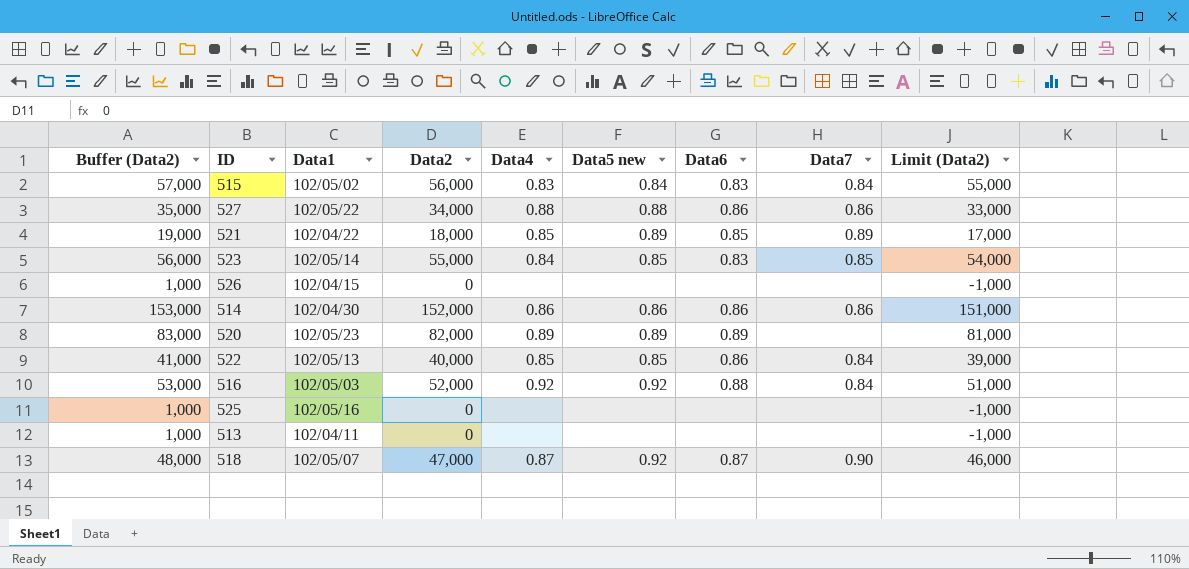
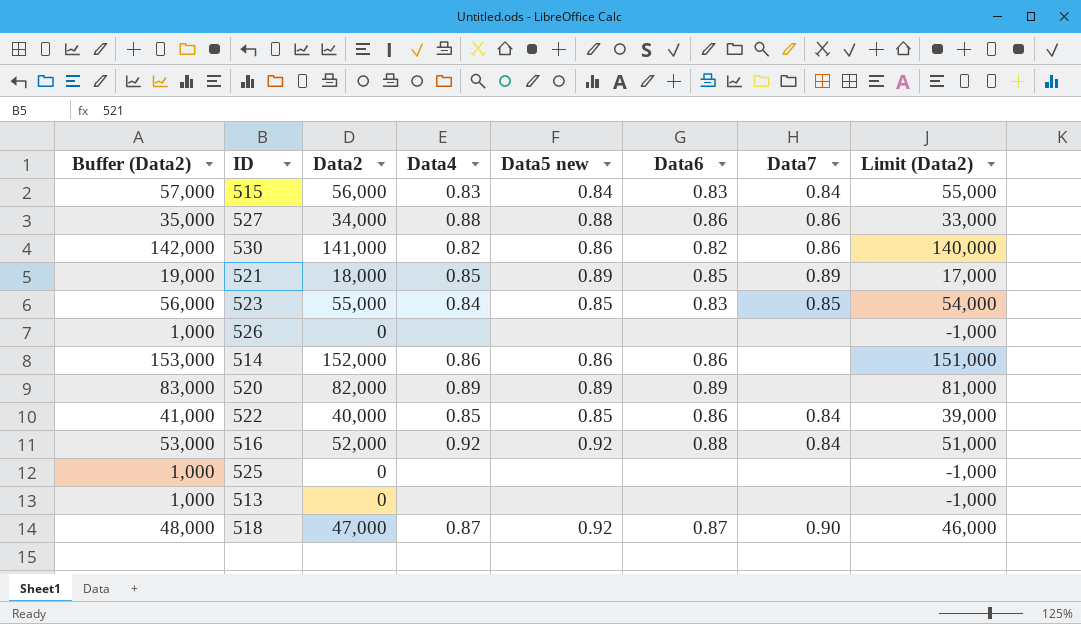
column Data1 | position: 3 -> none
row 530: none -> 142,000 | 141,000 | 0.82 | 0.86 | 0.82 | 0.86 | 140,000
514 | Data7: 0.86 -> none

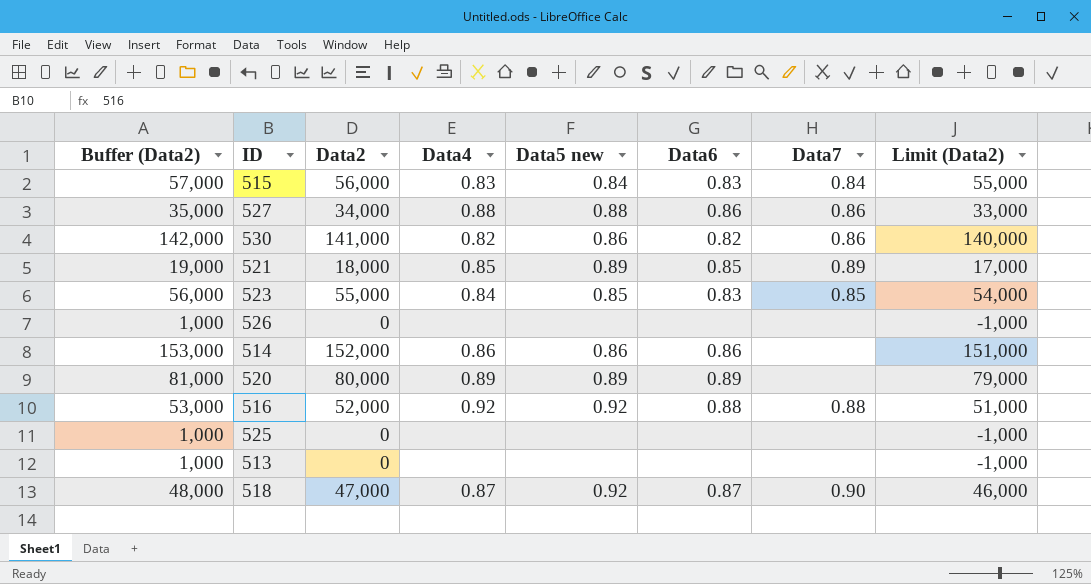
row 522: 41,000 | 40,000 | 0.85 | 0.85 | 0.86 | 0.84 | 39,000 -> none
520 | Buffer (Data2): 83,000 -> 81,000
520 | Data2: 82,000 -> 80,000
520 | Limit (Data2): 81,000 -> 79,000
516 | Data7: 0.84 -> 0.88

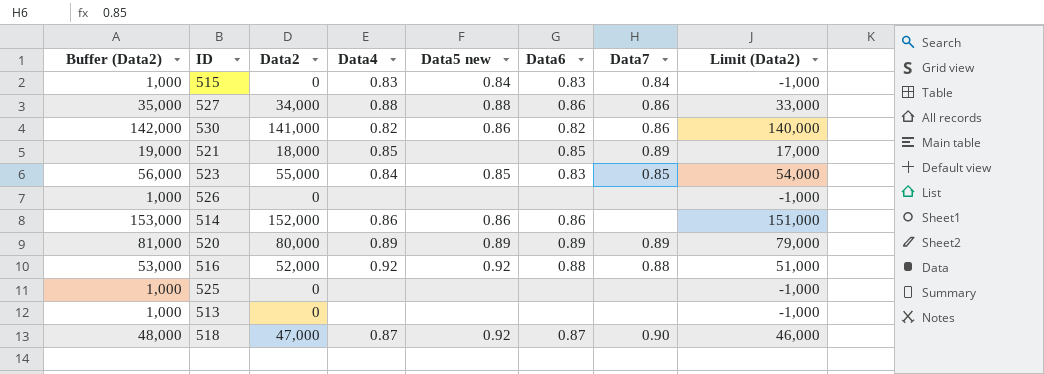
515 | Buffer (Data2): 57,000 -> 1,000
515 | Data2: 56,000 -> 0
515 | Limit (Data2): 55,000 -> -1,000
521 | Data5 new: 0.89 -> none
520 | Data7: none -> 0.89

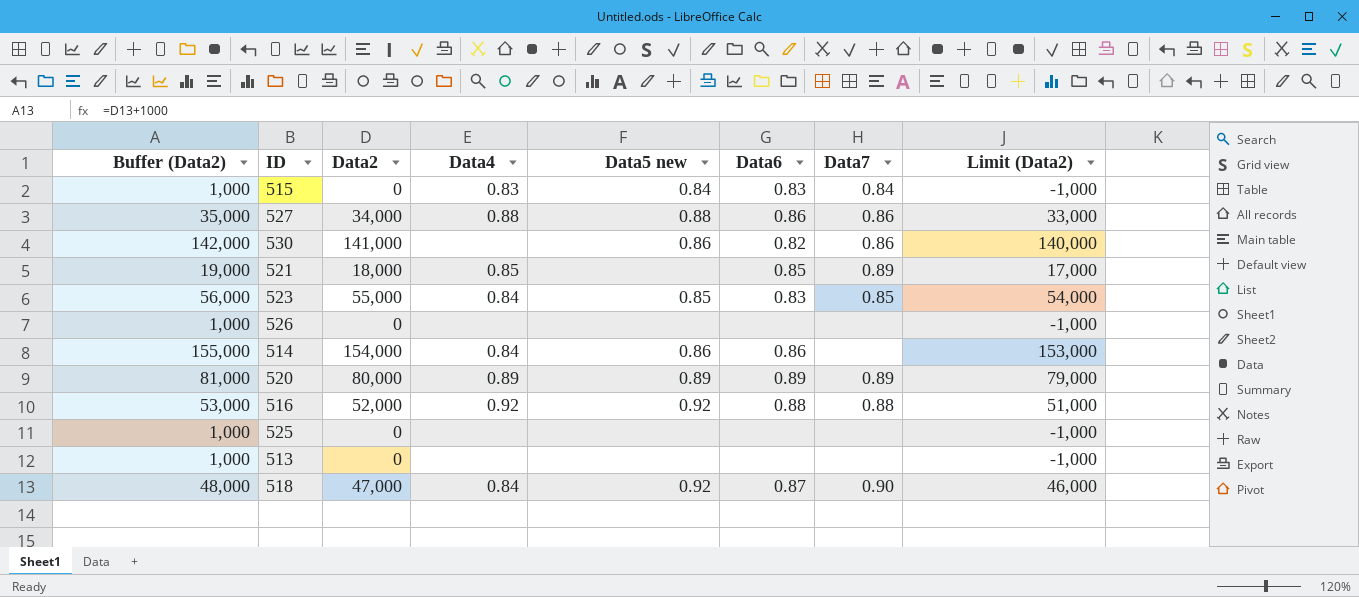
530 | Data4: 0.82 -> none
514 | Buffer (Data2): 153,000 -> 155,000
514 | Data2: 152,000 -> 154,000
514 | Data4: 0.86 -> 0.84
514 | Limit (Data2): 151,000 -> 153,000
518 | Data4: 0.87 -> 0.84

